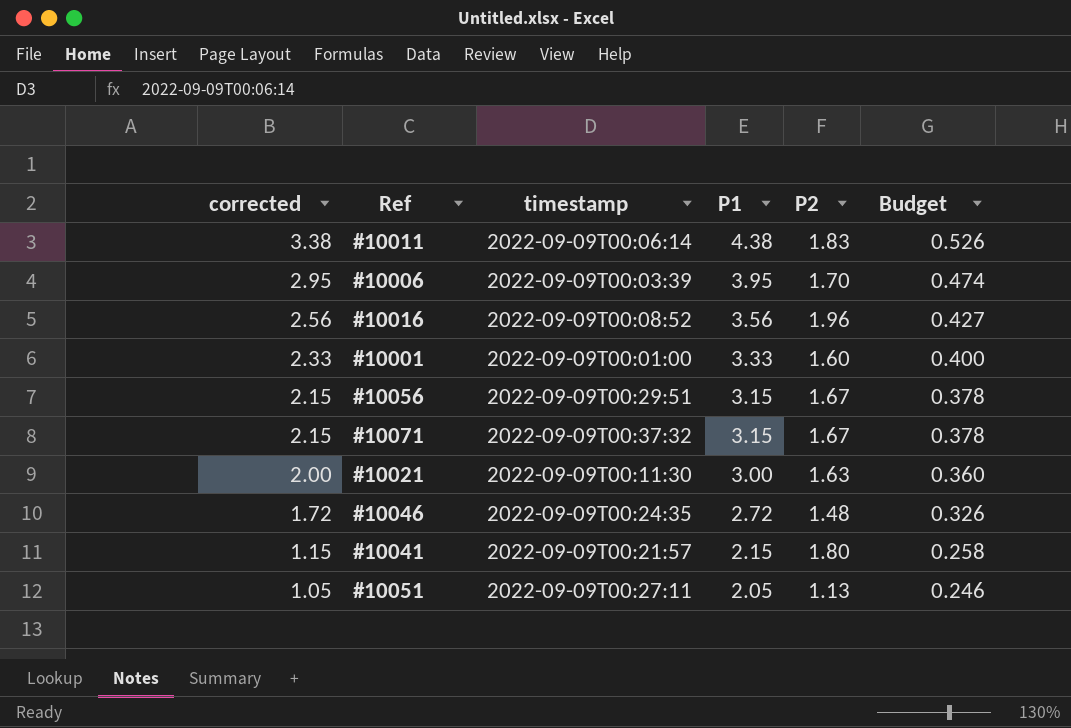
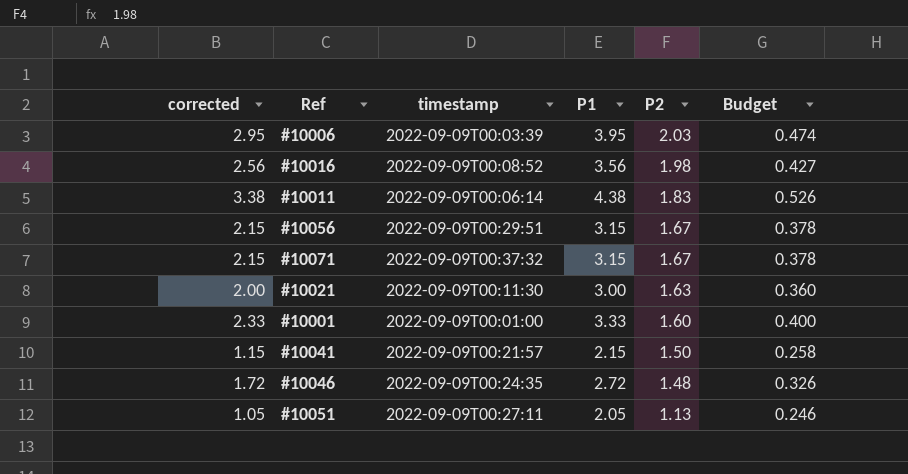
row order: corrected descending -> P2 descending
#10006 | P2: 1.70 -> 2.03
#10016 | P2: 1.96 -> 1.98
#10041 | P2: 1.80 -> 1.50

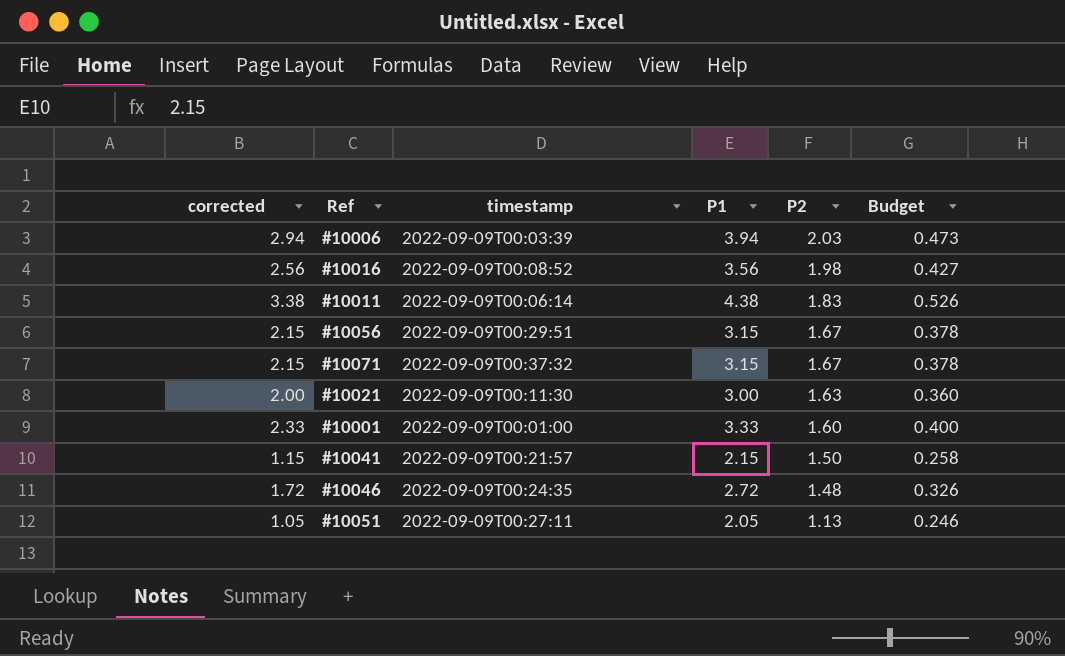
#10006 | corrected: 2.95 -> 2.94
#10006 | P1: 3.95 -> 3.94
#10006 | Budget: 0.474 -> 0.473

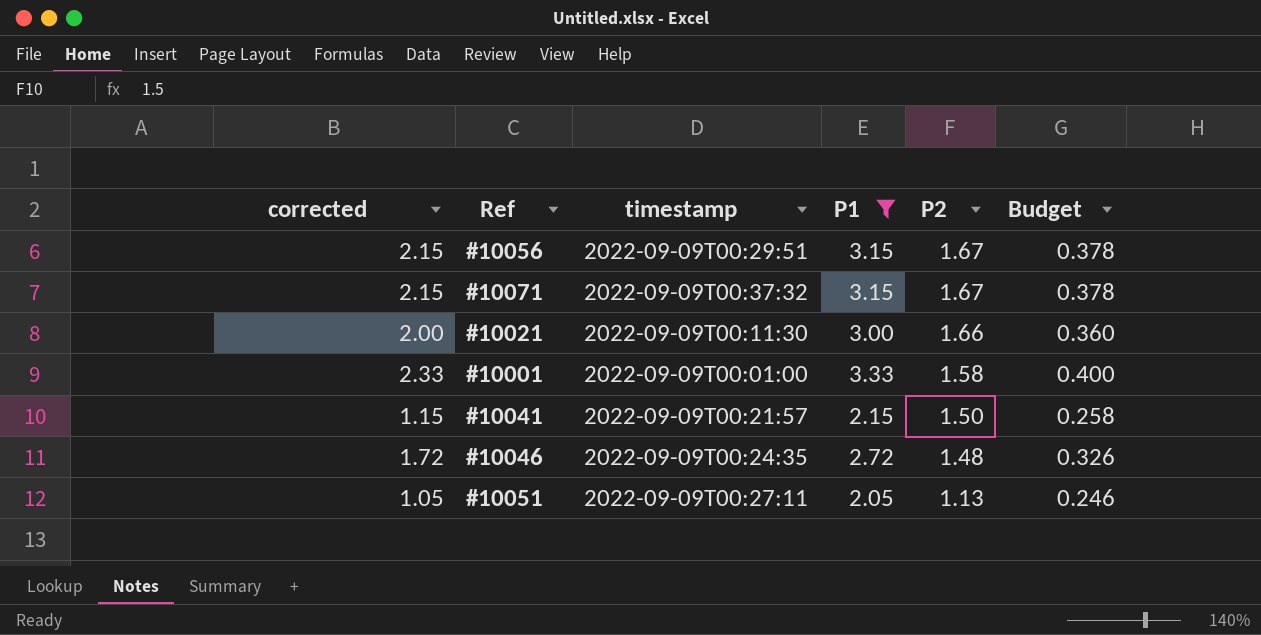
filter: none -> P1 <= 3.33
#10021 | P2: 1.63 -> 1.66
#10001 | P2: 1.60 -> 1.58

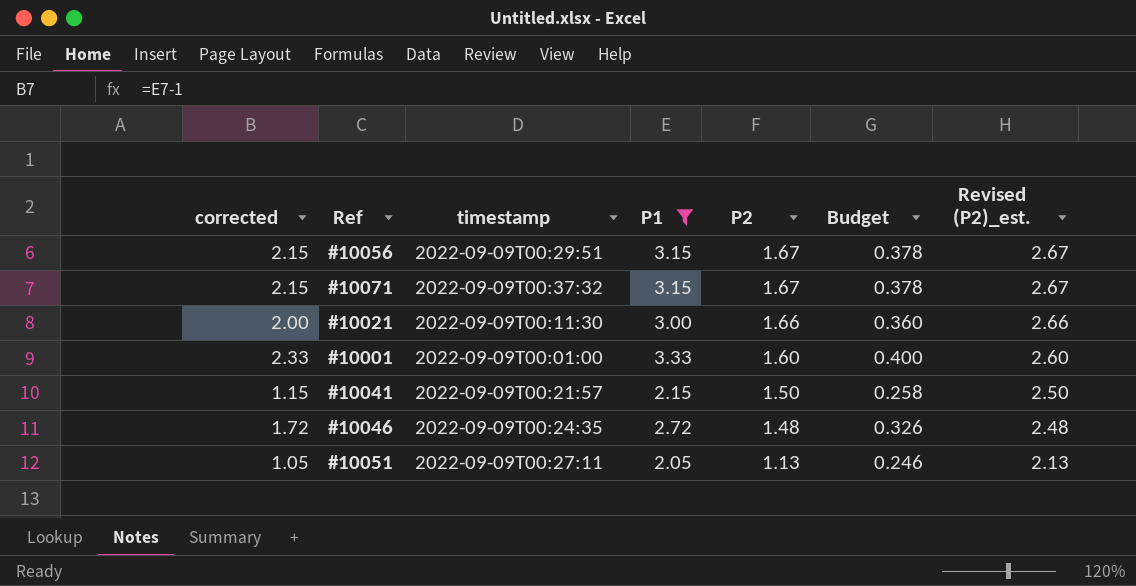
column Revised (P2)_est. | formula: none -> [P2] + 1
#10001 | P2: 1.58 -> 1.60

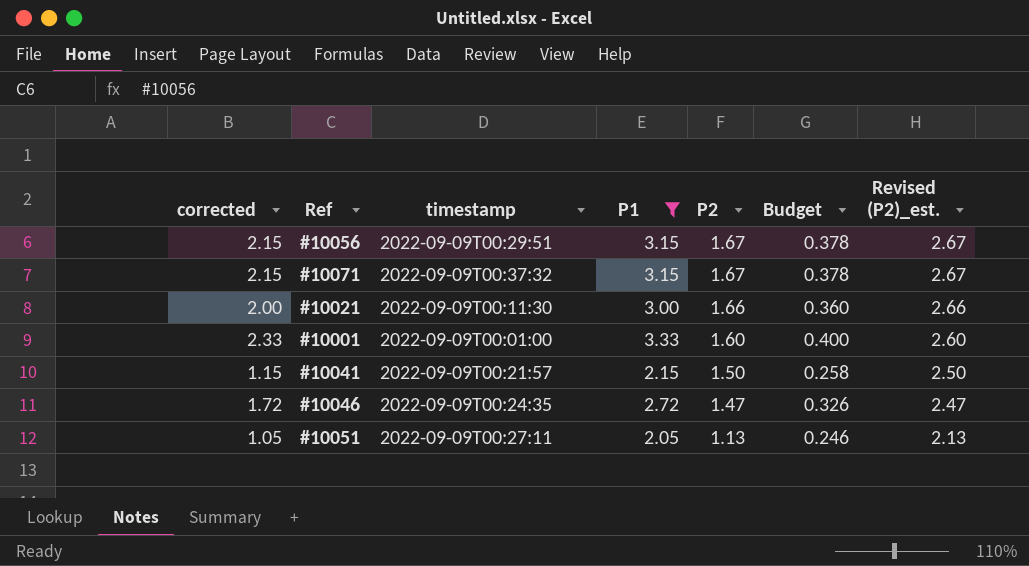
#10046 | P2: 1.48 -> 1.47
#10046 | Revised (P2)_est.: 2.48 -> 2.47

